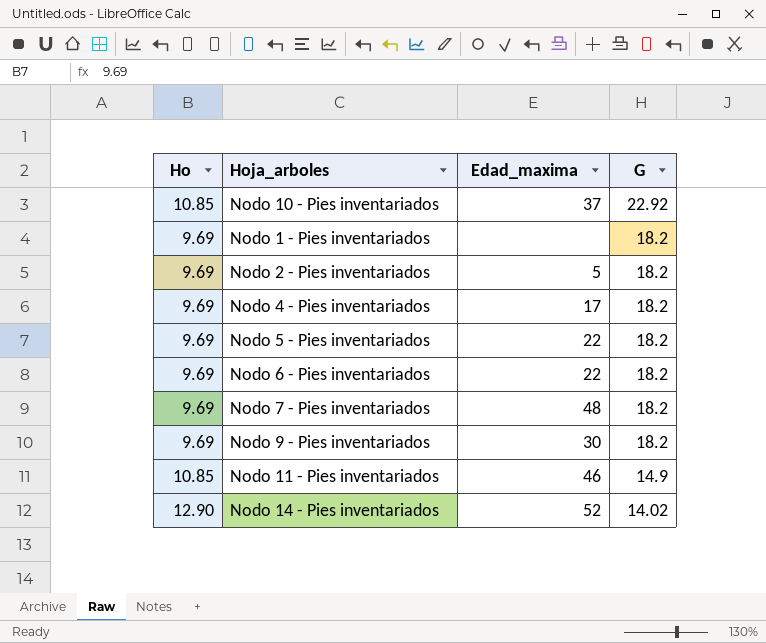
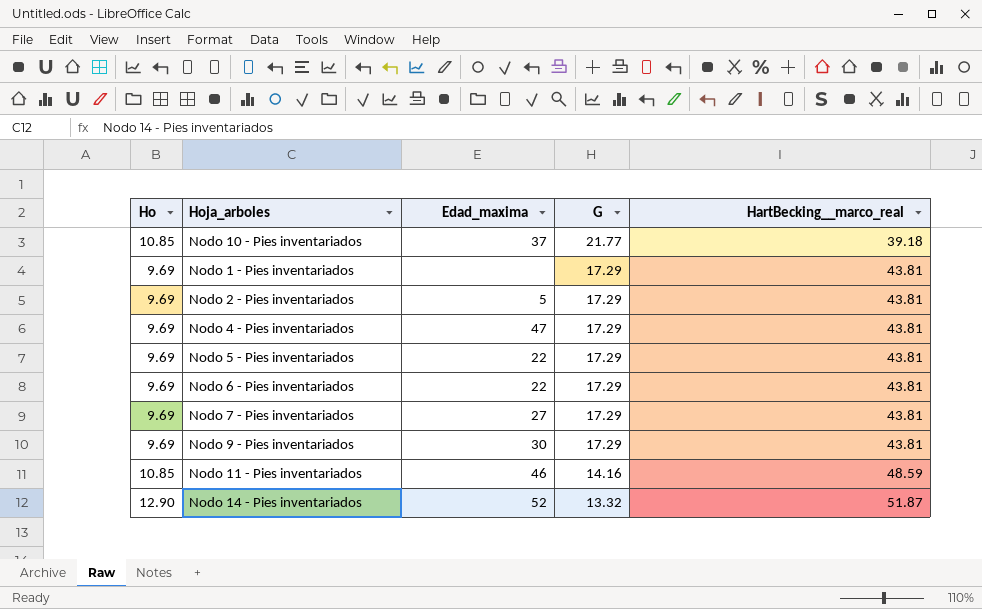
column HartBecking__marco_real | position: none -> 5
Nodo 10 - Pies inventariados | G: 22.92 -> 21.77
Nodo 1 - Pies inventariados | G: 18.2 -> 17.29
Nodo 2 - Pies inventariados | G: 18.2 -> 17.29
Nodo 4 - Pies inventariados | Edad_maxima: 17 -> 47
Nodo 4 - Pies inventariados | G: 18.2 -> 17.29
Nodo 5 - Pies inventariados | G: 18.2 -> 17.29
Nodo 6 - Pies inventariados | G: 18.2 -> 17.29
Nodo 7 - Pies inventariados | Edad_maxima: 48 -> 27
Nodo 7 - Pies inventariados | G: 18.2 -> 17.29
Nodo 9 - Pies inventariados | G: 18.2 -> 17.29
Nodo 11 - Pies inventariados | G: 14.9 -> 14.16
Nodo 14 - Pies inventariados | G: 14.02 -> 13.32

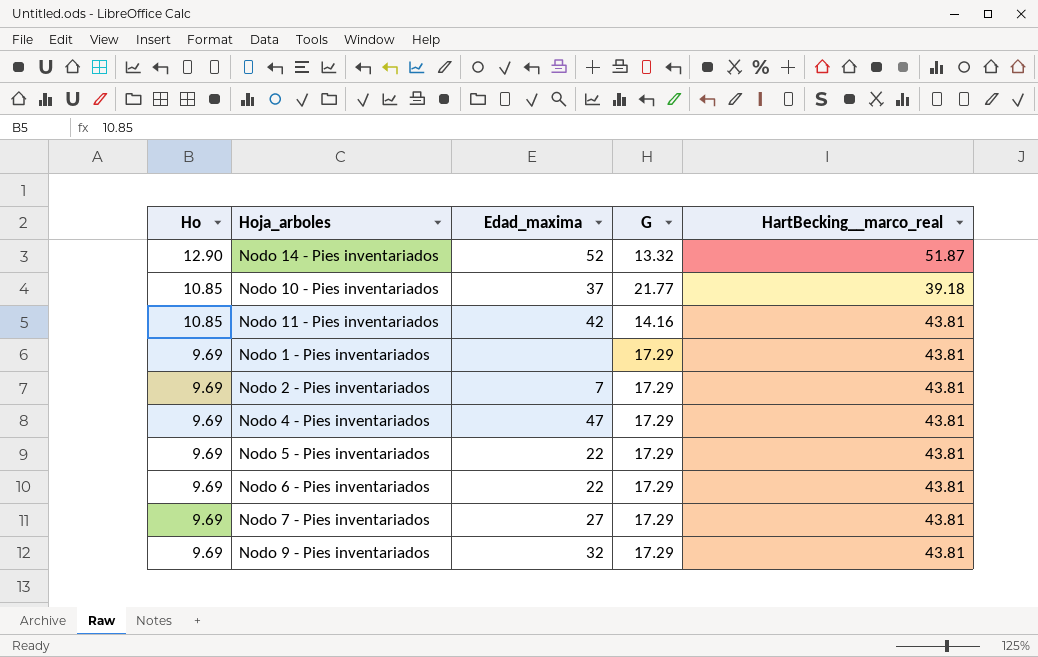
row order: G descending -> Ho descending
Nodo 11 - Pies inventariados | Edad_maxima: 46 -> 42
Nodo 11 - Pies inventariados | HartBecking__marco_real: 48.59 -> 43.81
Nodo 2 - Pies inventariados | Edad_maxima: 5 -> 7
Nodo 9 - Pies inventariados | Edad_maxima: 30 -> 32

